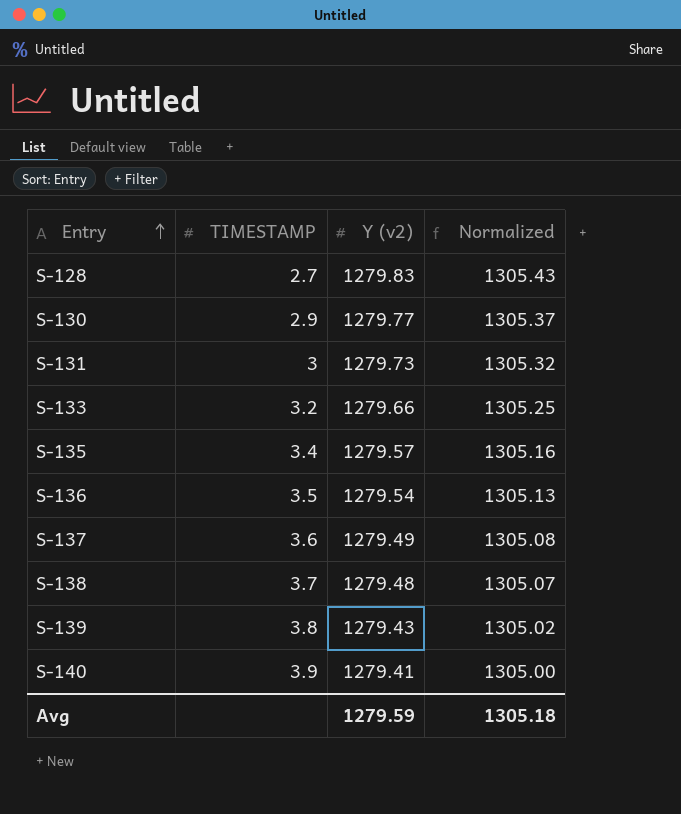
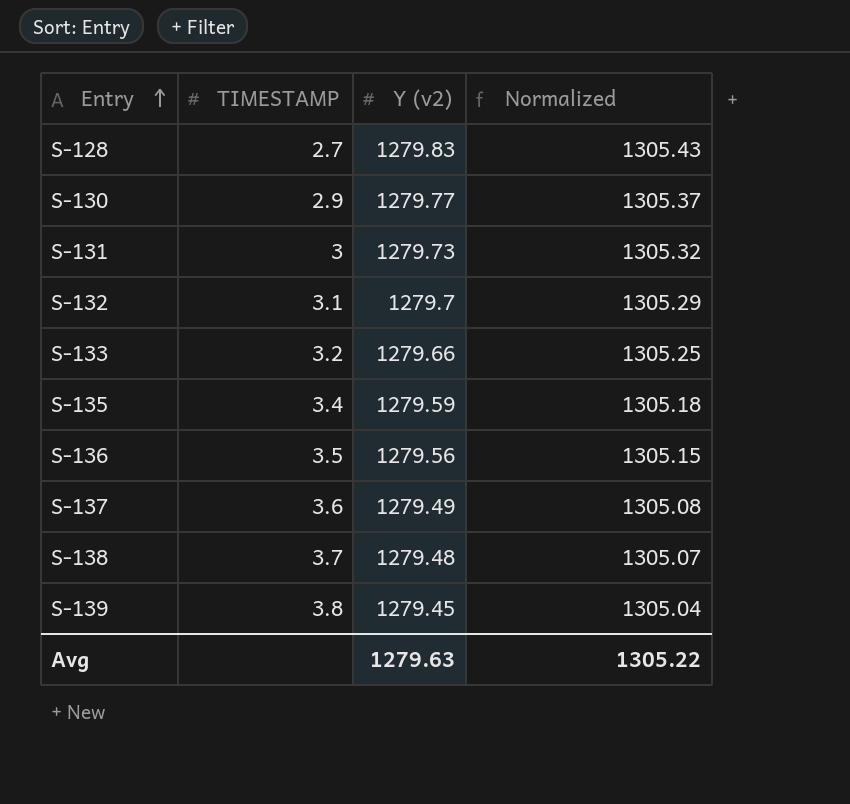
row S-140: 3.9 | 1279.41 | 1305.00 -> none
row S-132: none -> 3.1 | 1279.7 | 1305.29
S-135 | Y (v2): 1279.57 -> 1279.59
S-135 | Normalized: 1305.16 -> 1305.18
S-136 | Y (v2): 1279.54 -> 1279.56
S-136 | Normalized: 1305.13 -> 1305.15
S-139 | Y (v2): 1279.43 -> 1279.45
S-139 | Normalized: 1305.02 -> 1305.04
Avg | Y (v2): 1279.59 -> 1279.63
Avg | Normalized: 1305.18 -> 1305.22

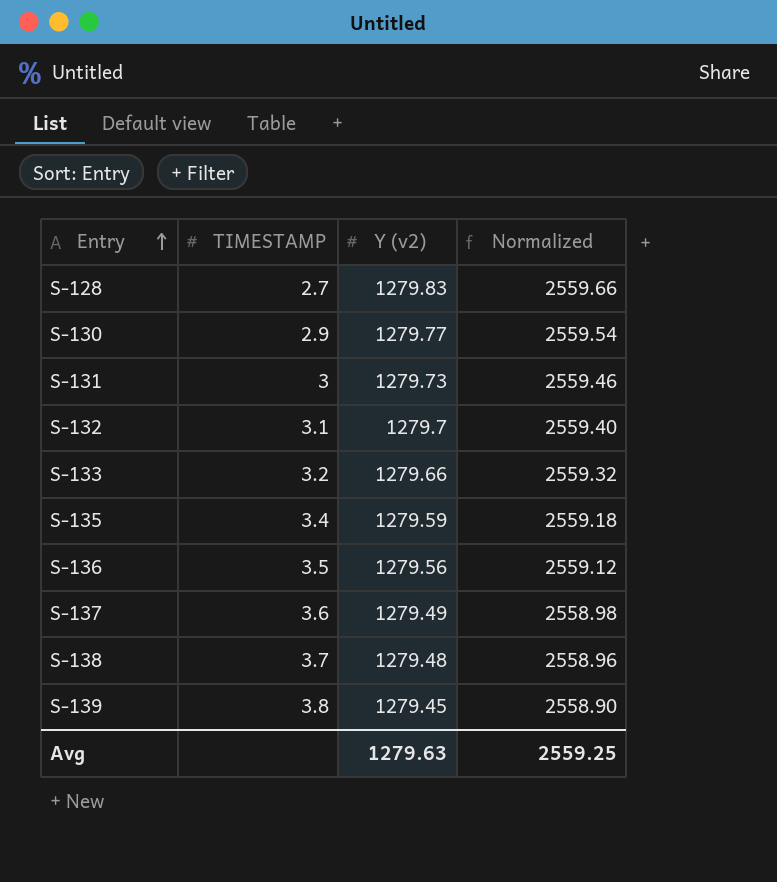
column Normalized | formula: [Y (v2)] * 1.02 -> [Y (v2)] * 2
Avg | Normalized: 1305.22 -> 2559.25

